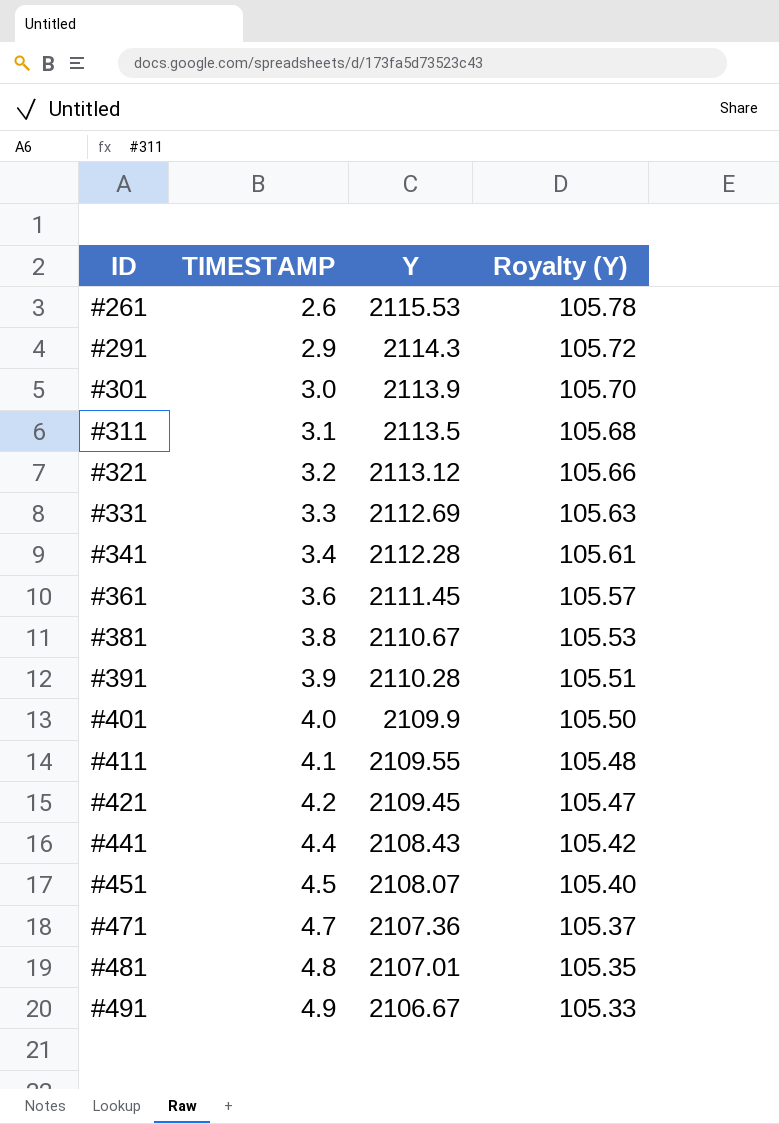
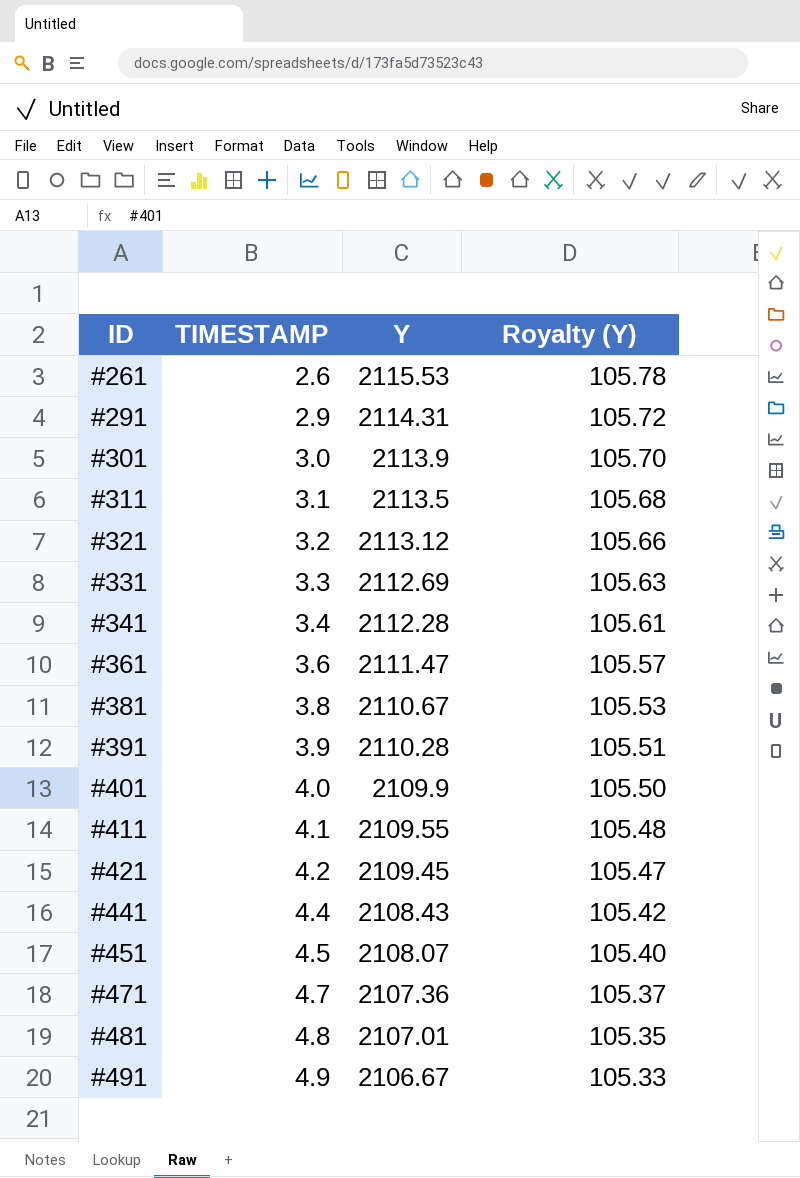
#291 | Y: 2114.3 -> 2114.31
#361 | Y: 2111.45 -> 2111.47

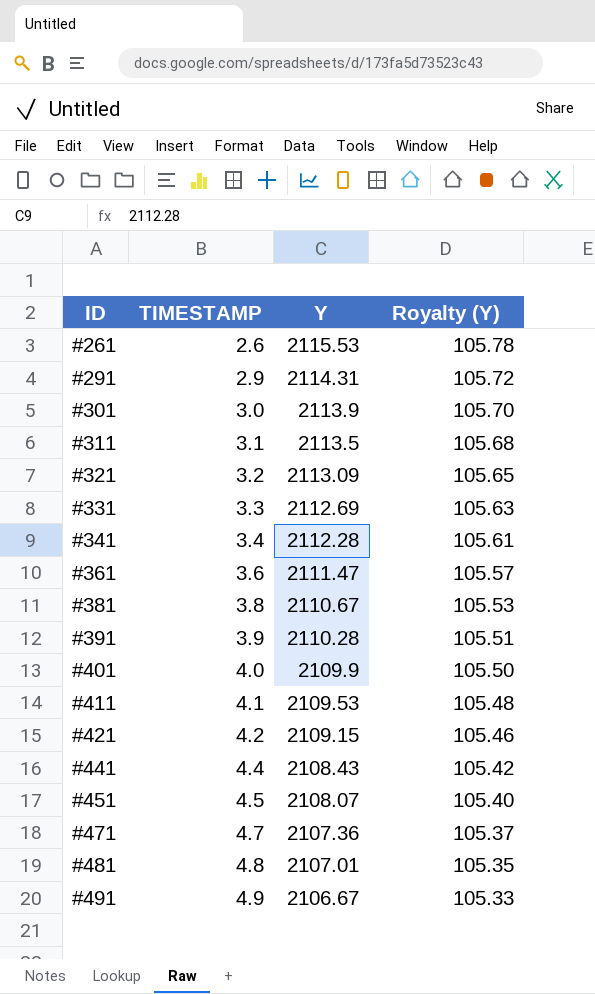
#321 | Y: 2113.12 -> 2113.09
#321 | Royalty (Y): 105.66 -> 105.65
#411 | Y: 2109.55 -> 2109.53
#421 | Y: 2109.45 -> 2109.15
#421 | Royalty (Y): 105.47 -> 105.46

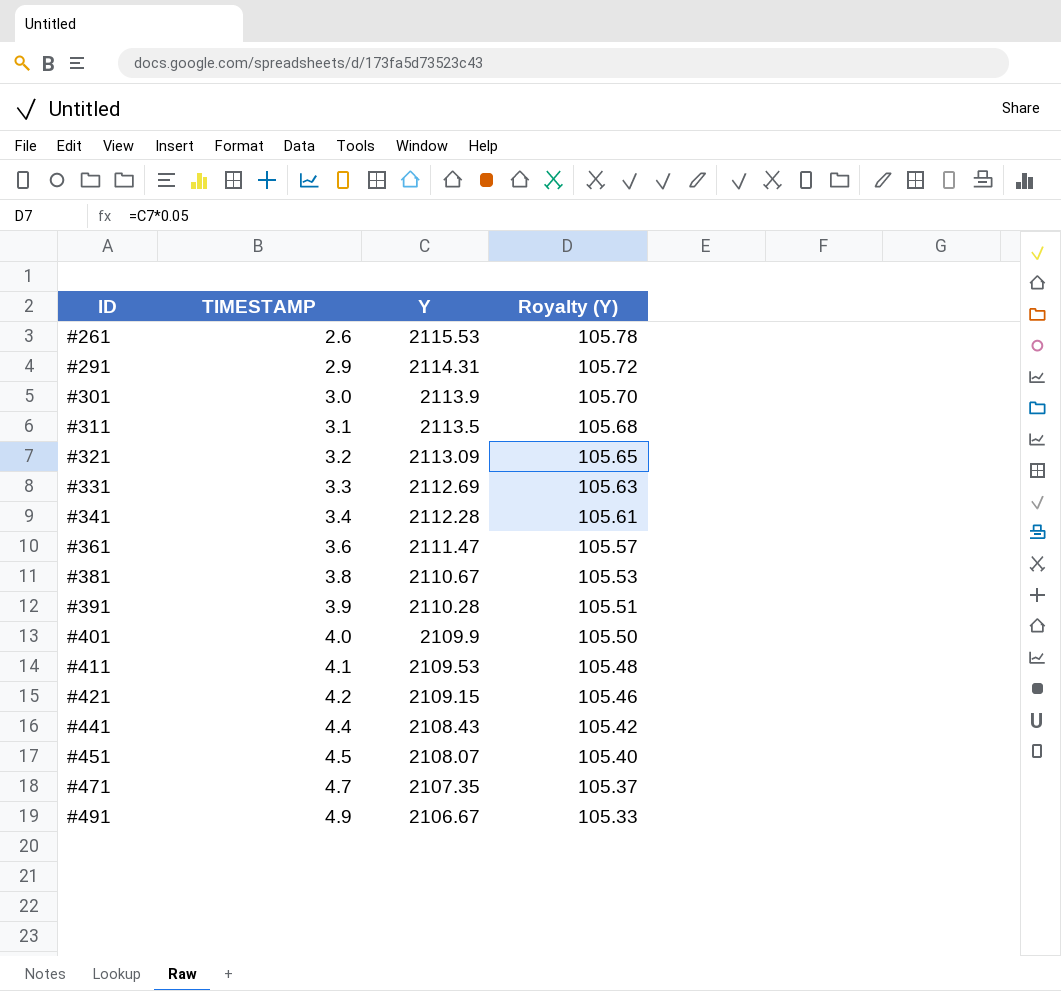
row #481: 4.8 | 2107.01 | 105.35 -> none
#471 | Y: 2107.36 -> 2107.35

